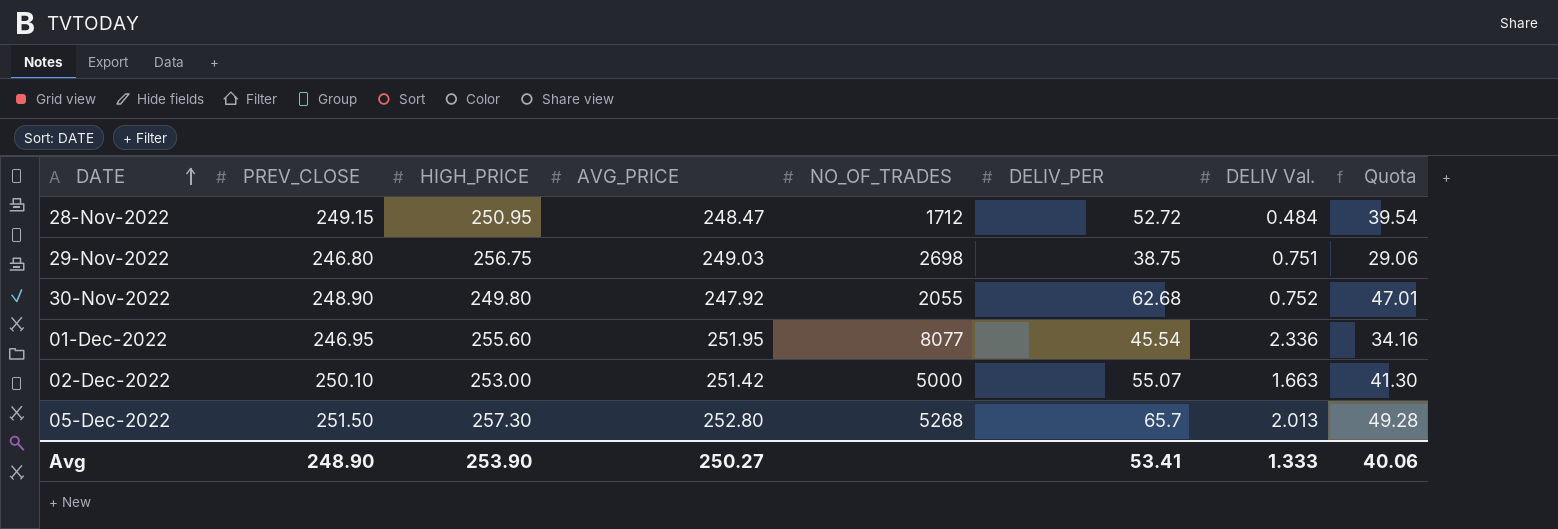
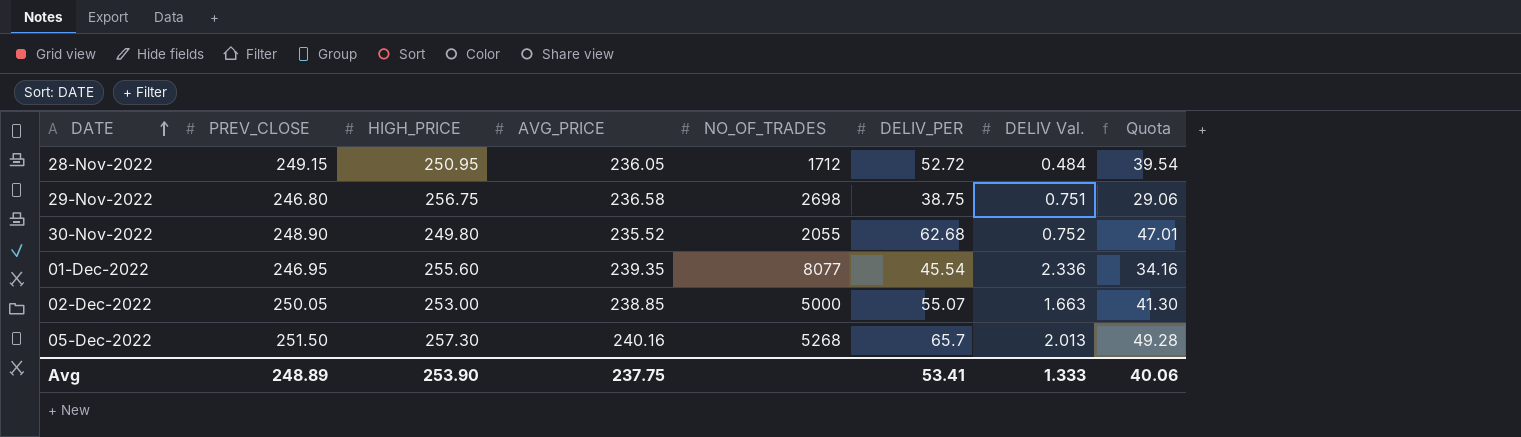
28-Nov-2022 | AVG_PRICE: 248.47 -> 236.05
29-Nov-2022 | AVG_PRICE: 249.03 -> 236.58
30-Nov-2022 | AVG_PRICE: 247.92 -> 235.52
01-Dec-2022 | AVG_PRICE: 251.95 -> 239.35
02-Dec-2022 | PREV_CLOSE: 250.10 -> 250.05
02-Dec-2022 | AVG_PRICE: 251.42 -> 238.85
05-Dec-2022 | AVG_PRICE: 252.80 -> 240.16
Avg | PREV_CLOSE: 248.90 -> 248.89
Avg | AVG_PRICE: 250.27 -> 237.75

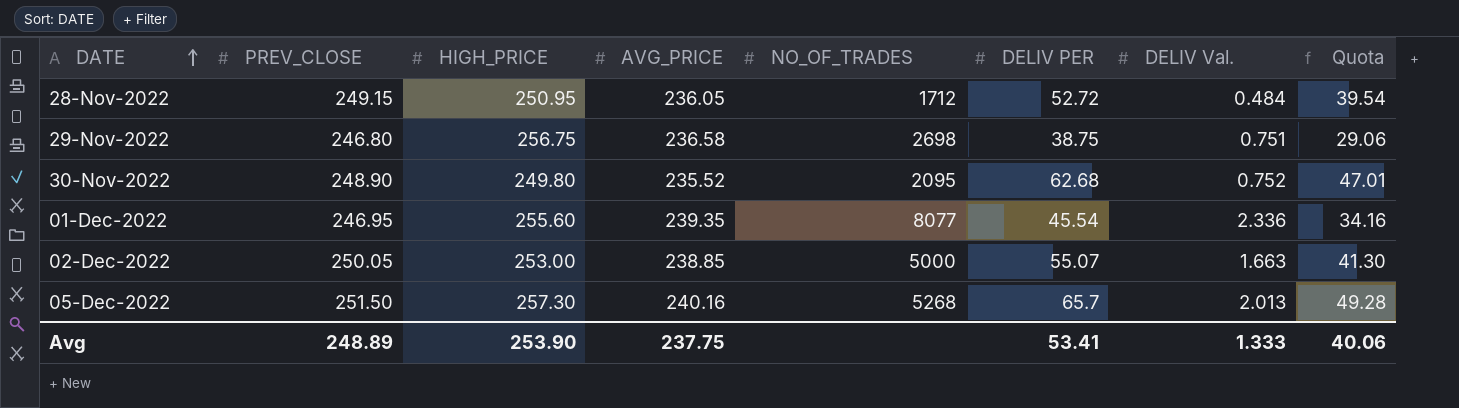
column name: DELIV_PER -> DELIV PER
30-Nov-2022 | NO_OF_TRADES: 2055 -> 2095

